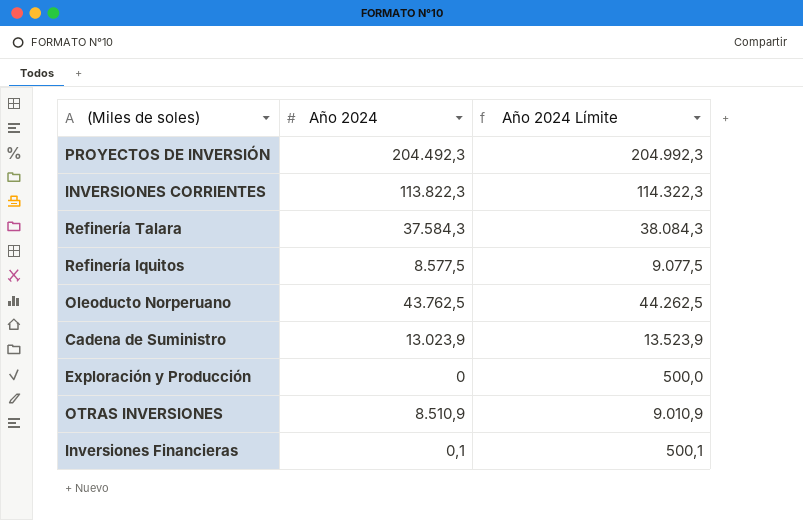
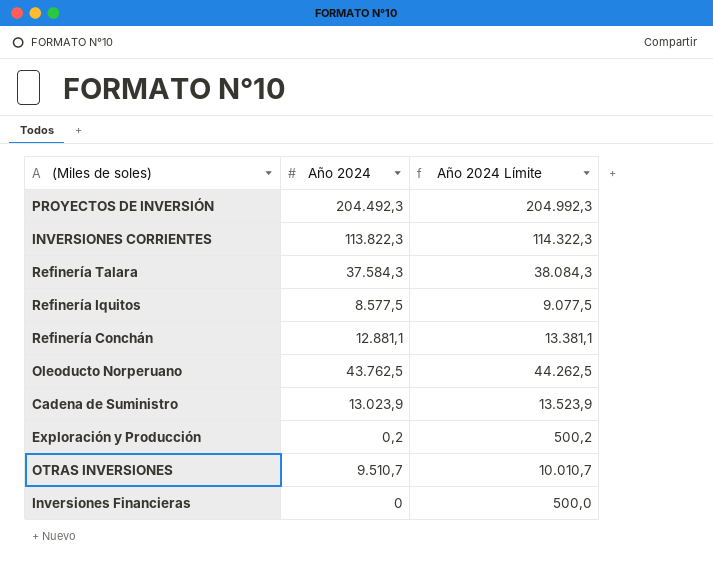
row Refinería Conchán: none -> 12.881,1 | 13.381,1
Exploración y Producción | Año 2024: 0 -> 0,2
Exploración y Producción | Año 2024 Límite: 500,0 -> 500,2
OTRAS INVERSIONES | Año 2024: 8.510,9 -> 9.510,7
OTRAS INVERSIONES | Año 2024 Límite: 9.010,9 -> 10.010,7
Inversiones Financieras | Año 2024: 0,1 -> 0
Inversiones Financieras | Año 2024 Límite: 500,1 -> 500,0

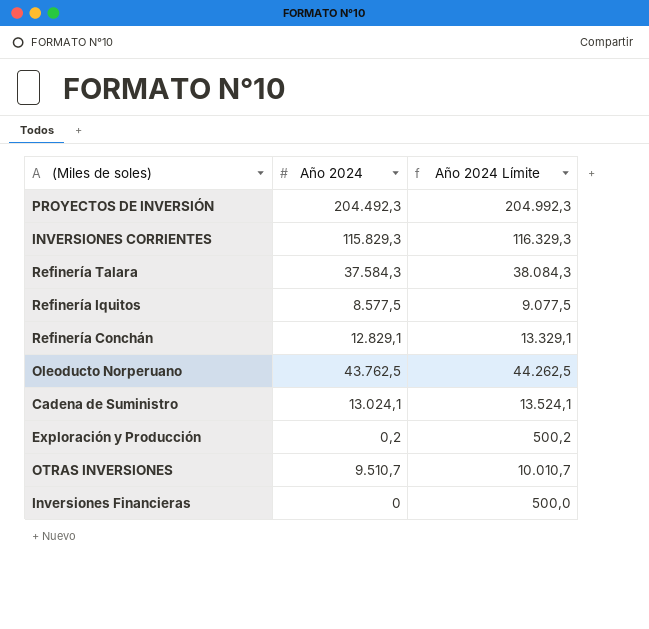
INVERSIONES CORRIENTES | Año 2024: 113.822,3 -> 115.829,3
INVERSIONES CORRIENTES | Año 2024 Límite: 114.322,3 -> 116.329,3
Refinería Conchán | Año 2024: 12.881,1 -> 12.829,1
Refinería Conchán | Año 2024 Límite: 13.381,1 -> 13.329,1
Cadena de Suministro | Año 2024: 13.023,9 -> 13.024,1
Cadena de Suministro | Año 2024 Límite: 13.523,9 -> 13.524,1

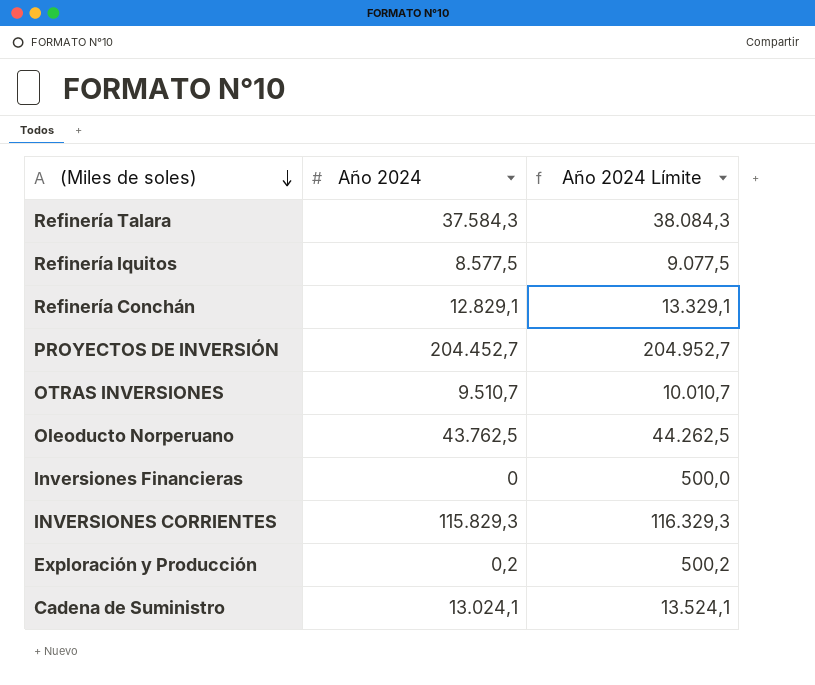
row order: none -> (Miles de soles) descending
PROYECTOS DE INVERSIÓN | Año 2024: 204.492,3 -> 204.452,7
PROYECTOS DE INVERSIÓN | Año 2024 Límite: 204.992,3 -> 204.952,7

